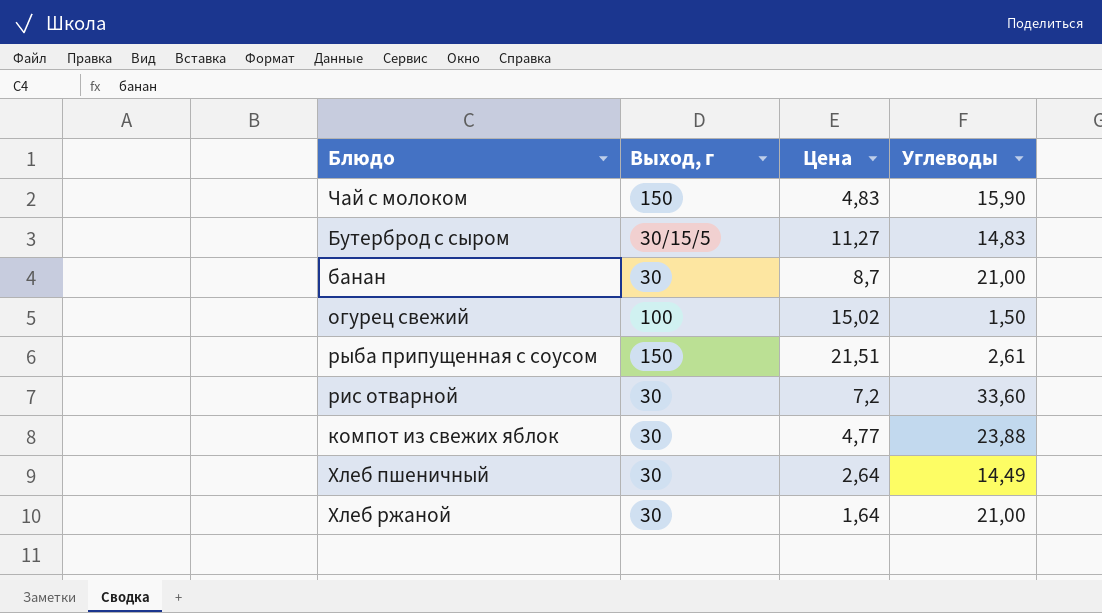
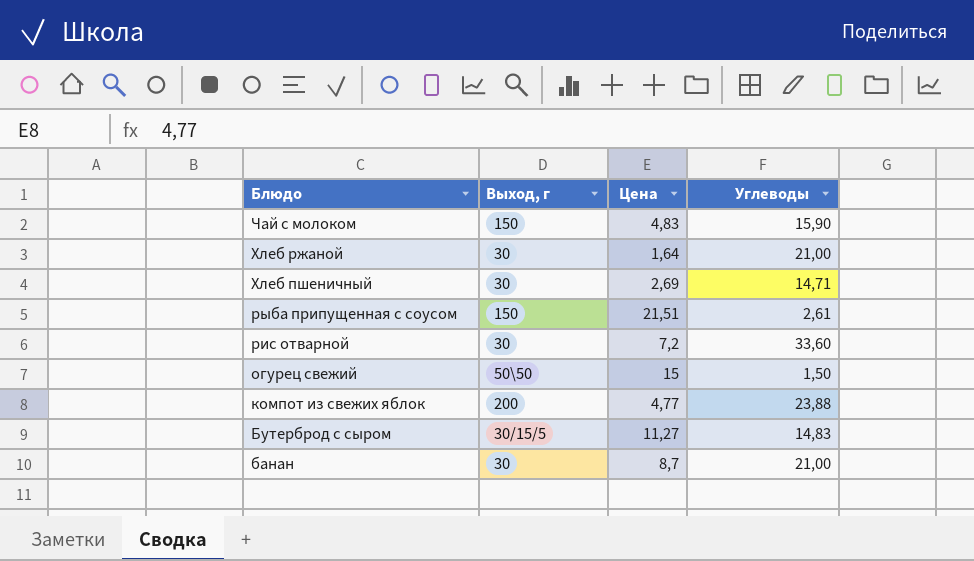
row order: none -> Блюдо descending
Хлеб пшеничный | Цена: 2,64 -> 2,69
Хлеб пшеничный | Углеводы: 14,49 -> 14,71
огурец свежий | Выход, г: 100 -> 50\50
огурец свежий | Цена: 15,02 -> 15
компот из свежих яблок | Выход, г: 30 -> 200

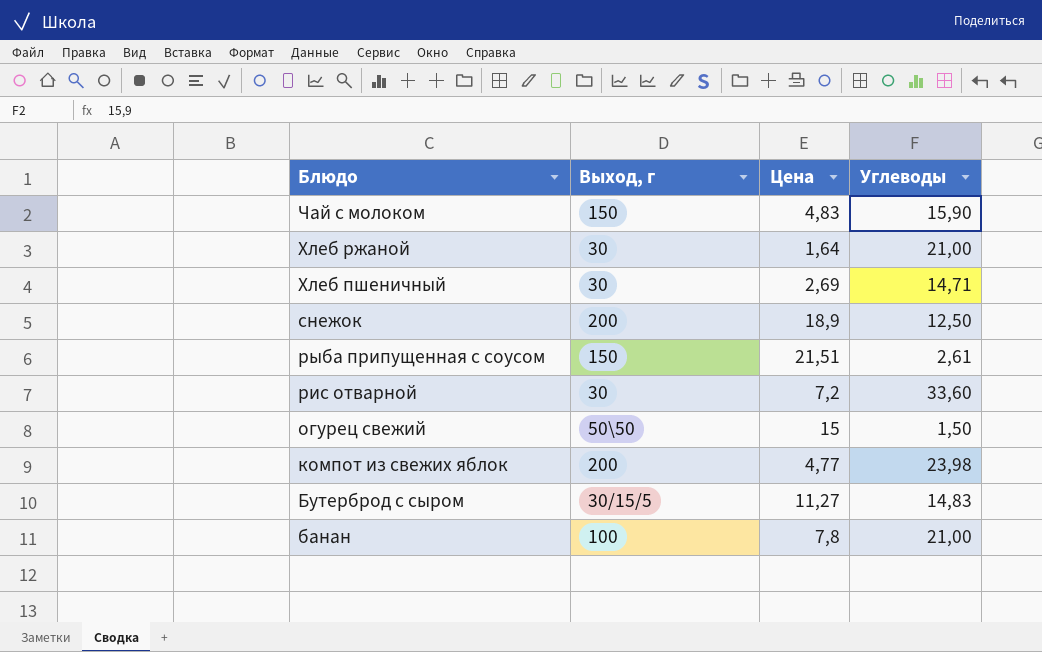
row снежок: none -> 200 | 18,9 | 12,50
компот из свежих яблок | Углеводы: 23,88 -> 23,98
банан | Выход, г: 30 -> 100
банан | Цена: 8,7 -> 7,8

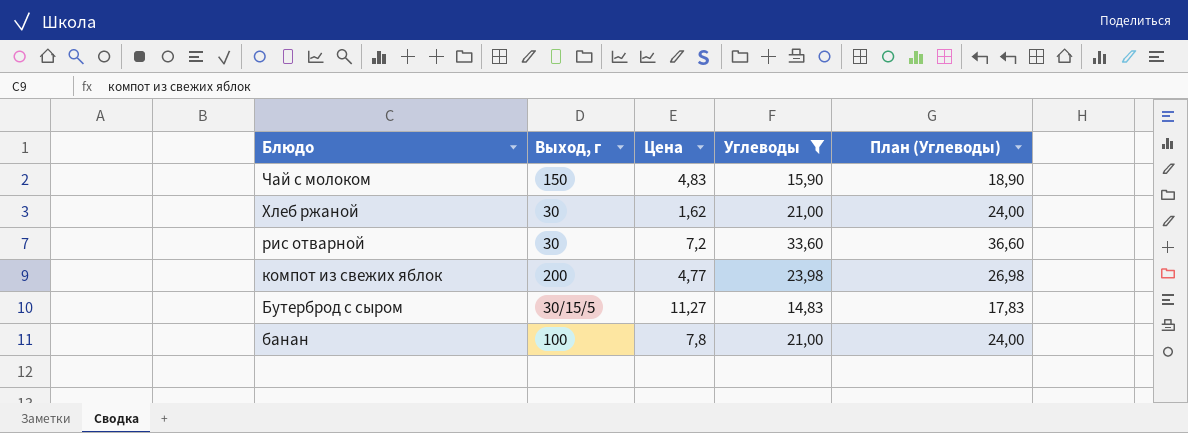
filter: none -> Углеводы >= 14,83
column План (Углеводы) | formula: none -> [Углеводы] + 3
Хлеб ржаной | Цена: 1,64 -> 1,62

